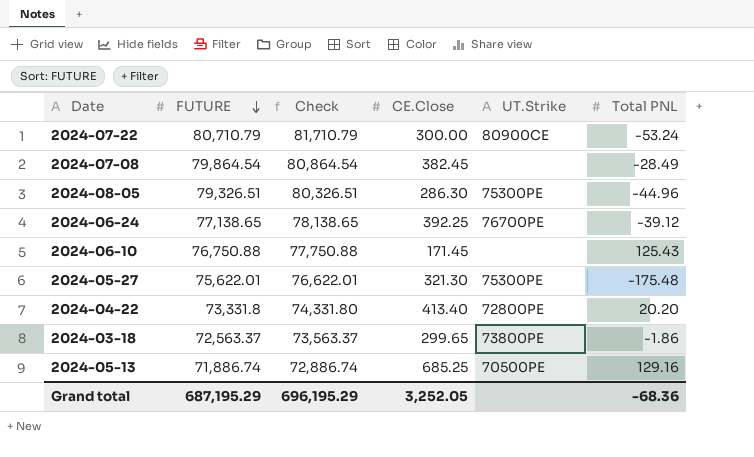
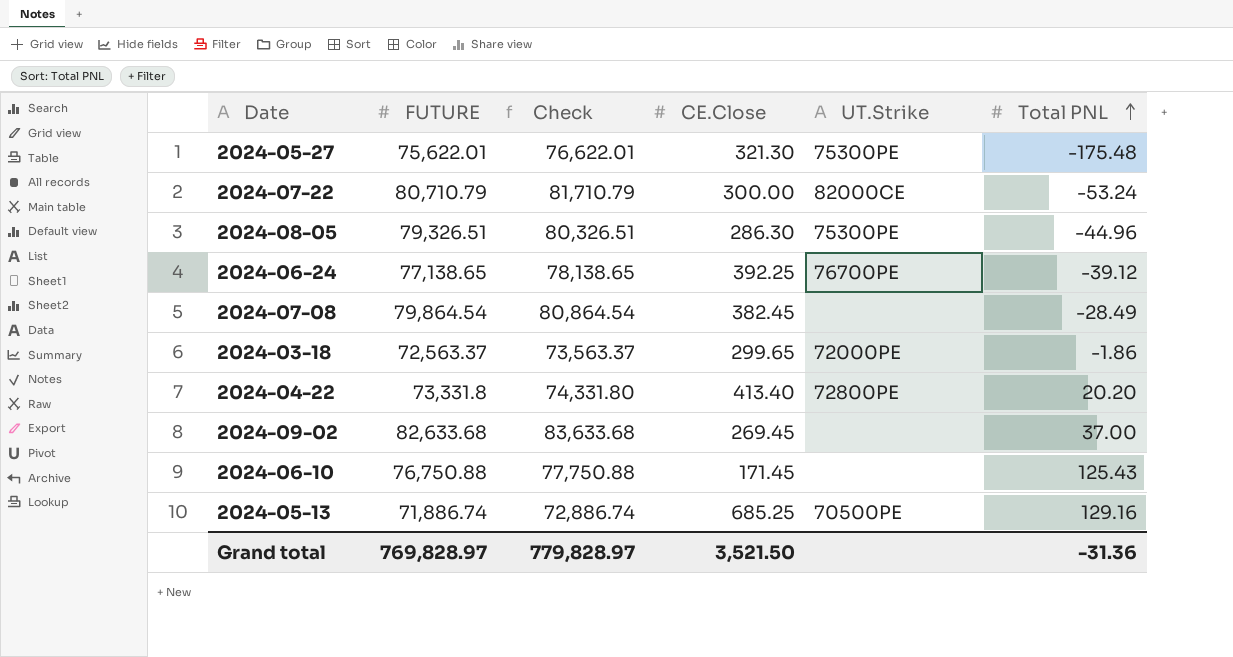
row order: FUTURE descending -> Total PNL ascending
2024-07-22 | UT.Strike: 80900CE -> 82000CE
2024-03-18 | UT.Strike: 73800PE -> 72000PE
row 2024-09-02: none -> 82,633.68 | 83,633.68 | 269.45 | none | 37.00
Grand total | FUTURE: 687,195.29 -> 769,828.97
Grand total | Check: 696,195.29 -> 779,828.97
Grand total | CE.Close: 3,252.05 -> 3,521.50
Grand total | Total PNL: -68.36 -> -31.36

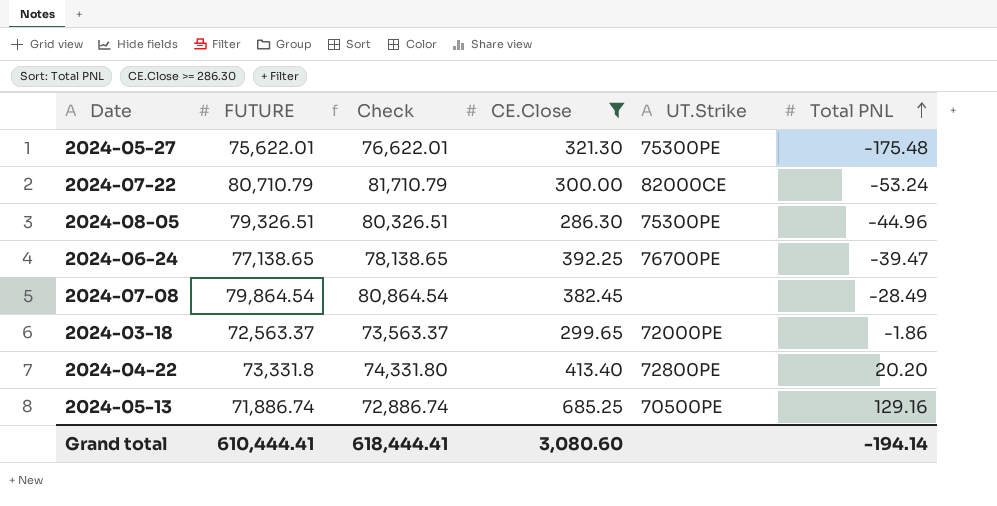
filter: none -> CE.Close >= 286.30
2024-06-24 | Total PNL: -39.12 -> -39.47
Grand total | FUTURE: 769,828.97 -> 610,444.41
Grand total | Check: 779,828.97 -> 618,444.41
Grand total | CE.Close: 3,521.50 -> 3,080.60
Grand total | Total PNL: -31.36 -> -194.14

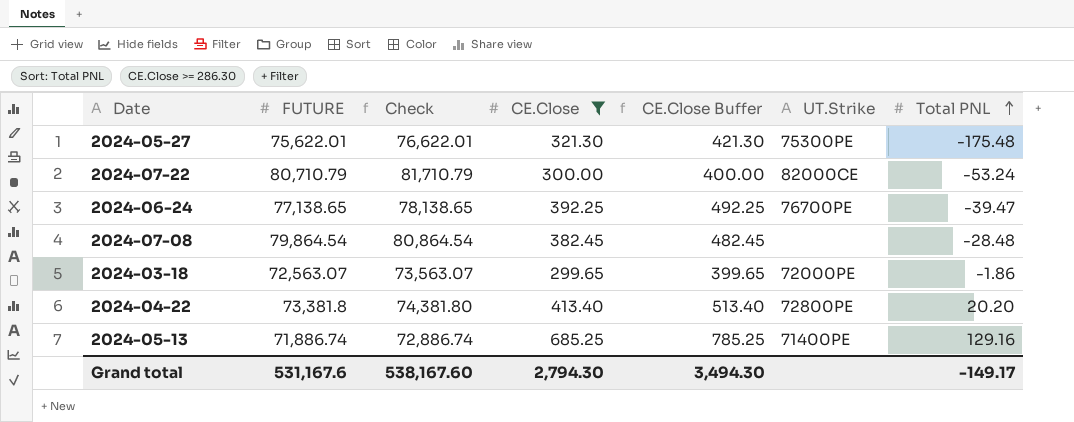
column CE.Close Buffer | formula: none -> [CE.Close] + 100
row 2024-08-05: 79,326.51 | 80,326.51 | 286.30 | 75300PE | -44.96 -> none
2024-07-08 | Total PNL: -28.49 -> -28.48
2024-03-18 | FUTURE: 72,563.37 -> 72,563.07
2024-03-18 | Check: 73,563.37 -> 73,563.07
2024-04-22 | FUTURE: 73,331.8 -> 73,381.8
2024-04-22 | Check: 74,331.80 -> 74,381.80
2024-05-13 | UT.Strike: 70500PE -> 71400PE
Grand total | FUTURE: 610,444.41 -> 531,167.6
Grand total | Check: 618,444.41 -> 538,167.60
Grand total | CE.Close: 3,080.60 -> 2,794.30
Grand total | Total PNL: -194.14 -> -149.17

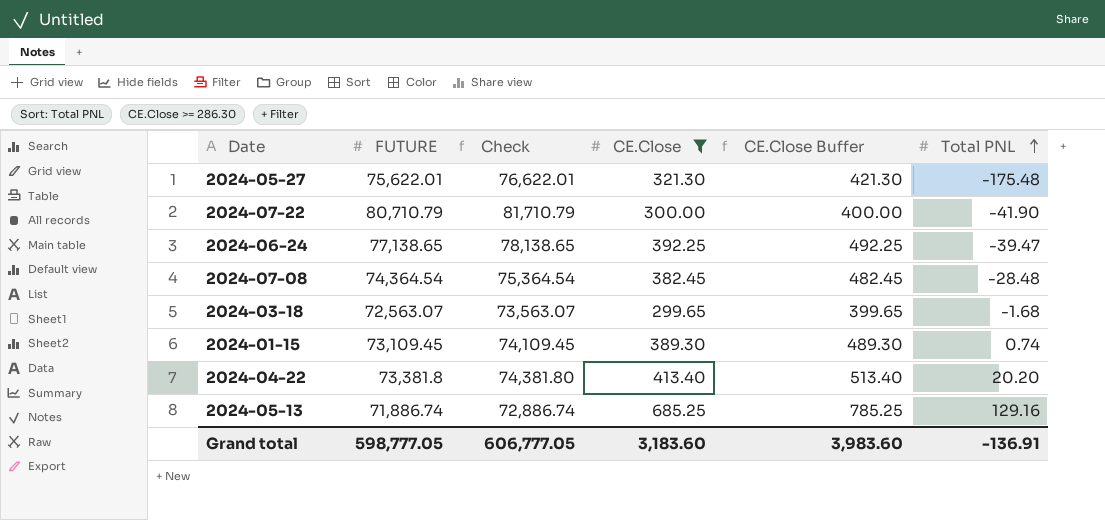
column UT.Strike | position: 6 -> none
2024-07-22 | Total PNL: -53.24 -> -41.90
2024-07-08 | FUTURE: 79,864.54 -> 74,364.54
2024-07-08 | Check: 80,864.54 -> 75,364.54
2024-03-18 | Total PNL: -1.86 -> -1.68
row 2024-01-15: none -> 73,109.45 | 74,109.45 | 389.30 | 489.30 | 0.74
Grand total | FUTURE: 531,167.6 -> 598,777.05
Grand total | Check: 538,167.60 -> 606,777.05
Grand total | CE.Close: 2,794.30 -> 3,183.60
Grand total | CE.Close Buffer: 3,494.30 -> 3,983.60
Grand total | Total PNL: -149.17 -> -136.91

